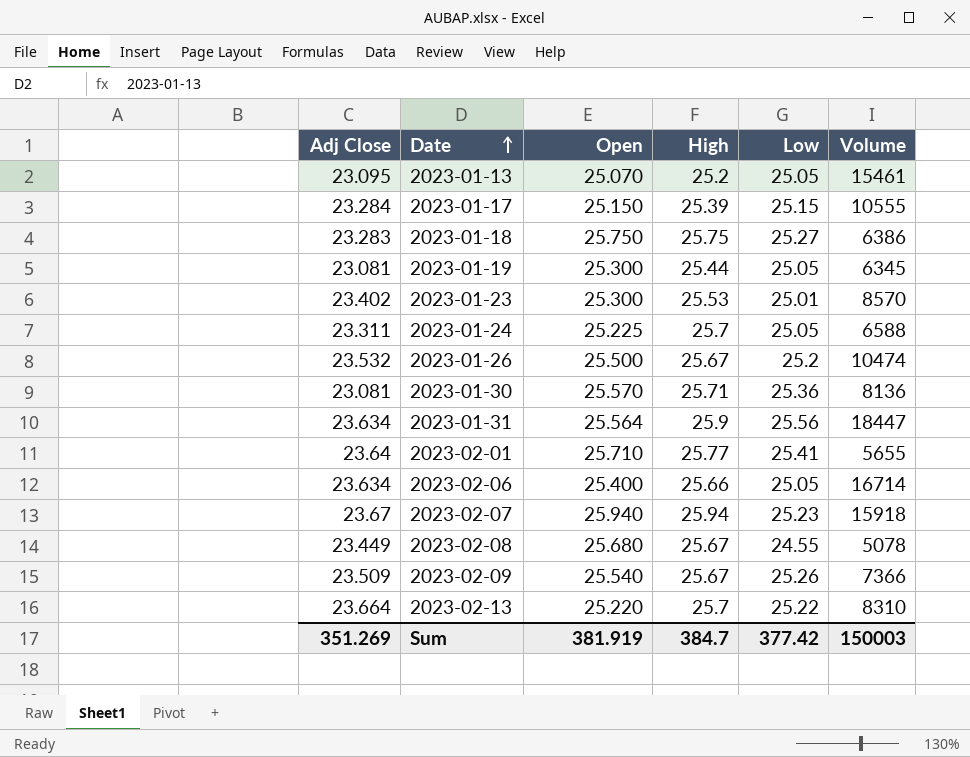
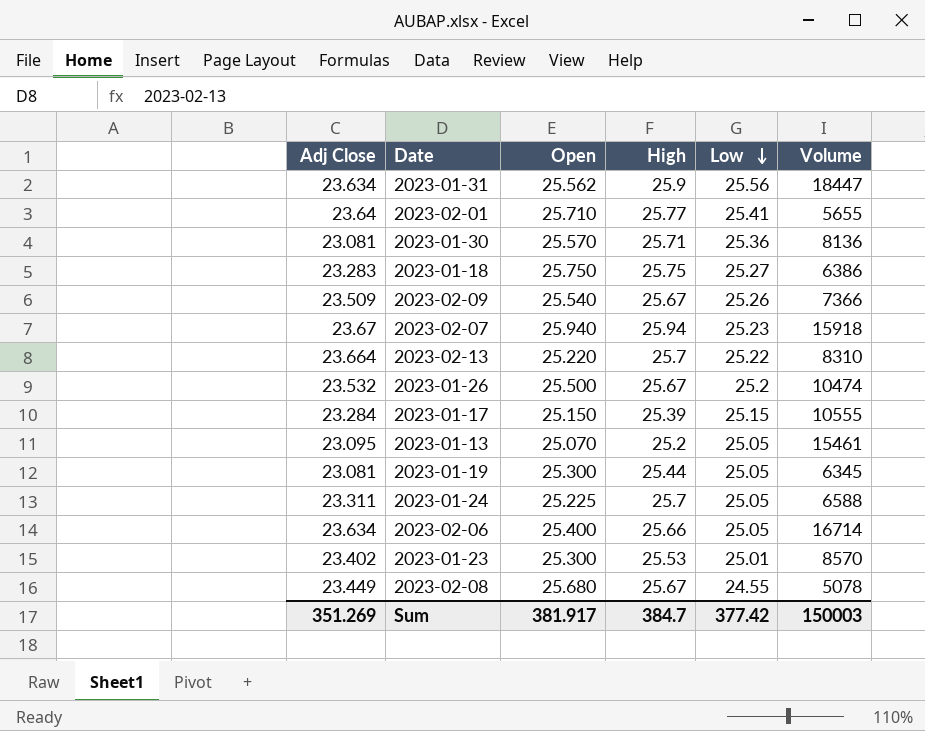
row order: Date ascending -> Low descending
2023-01-31 | Open: 25.564 -> 25.562
Sum | Open: 381.919 -> 381.917

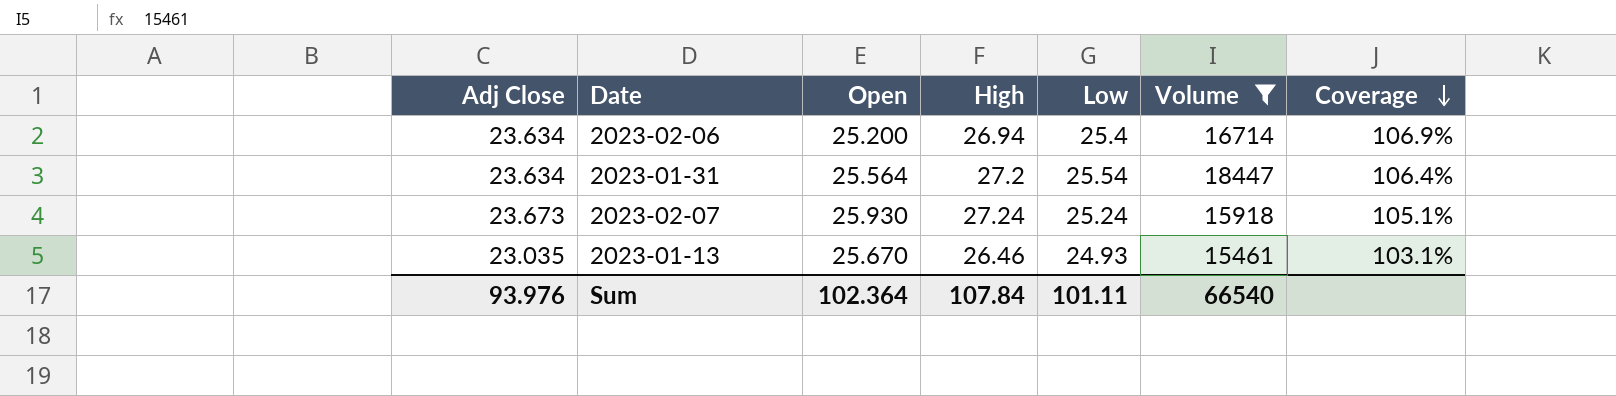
filter: none -> Volume >= 15461
row order: Low descending -> Coverage descending
column Coverage | formula: none -> [High] / [Open]
2023-02-06 | Open: 25.400 -> 25.200
2023-02-06 | High: 25.66 -> 26.94
2023-02-06 | Low: 25.05 -> 25.4
2023-01-31 | Open: 25.562 -> 25.564
2023-01-31 | High: 25.9 -> 27.2
2023-01-31 | Low: 25.56 -> 25.54
2023-02-07 | Adj Close: 23.67 -> 23.673
2023-02-07 | Open: 25.940 -> 25.930
2023-02-07 | High: 25.94 -> 27.24
2023-02-07 | Low: 25.23 -> 25.24
2023-01-13 | Adj Close: 23.095 -> 23.035
2023-01-13 | Open: 25.070 -> 25.670
2023-01-13 | High: 25.2 -> 26.46
2023-01-13 | Low: 25.05 -> 24.93
Sum | Adj Close: 351.269 -> 93.976
Sum | Open: 381.917 -> 102.364
Sum | High: 384.7 -> 107.84
Sum | Low: 377.42 -> 101.11
Sum | Volume: 150003 -> 66540

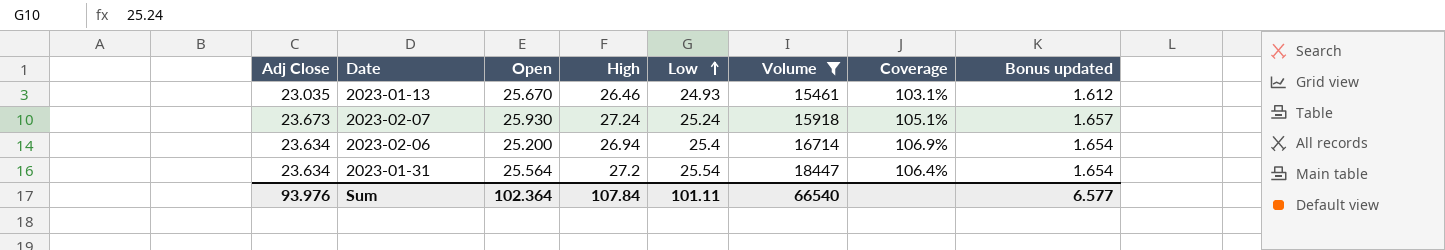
row order: Coverage descending -> Low ascending
column Bonus updated | formula: none -> [Adj Close] * 0.07

